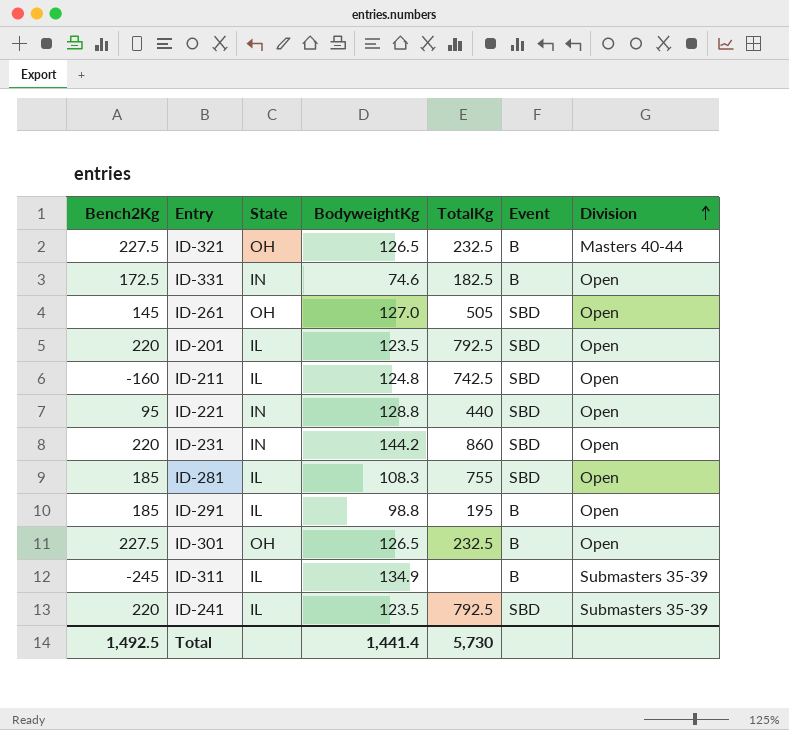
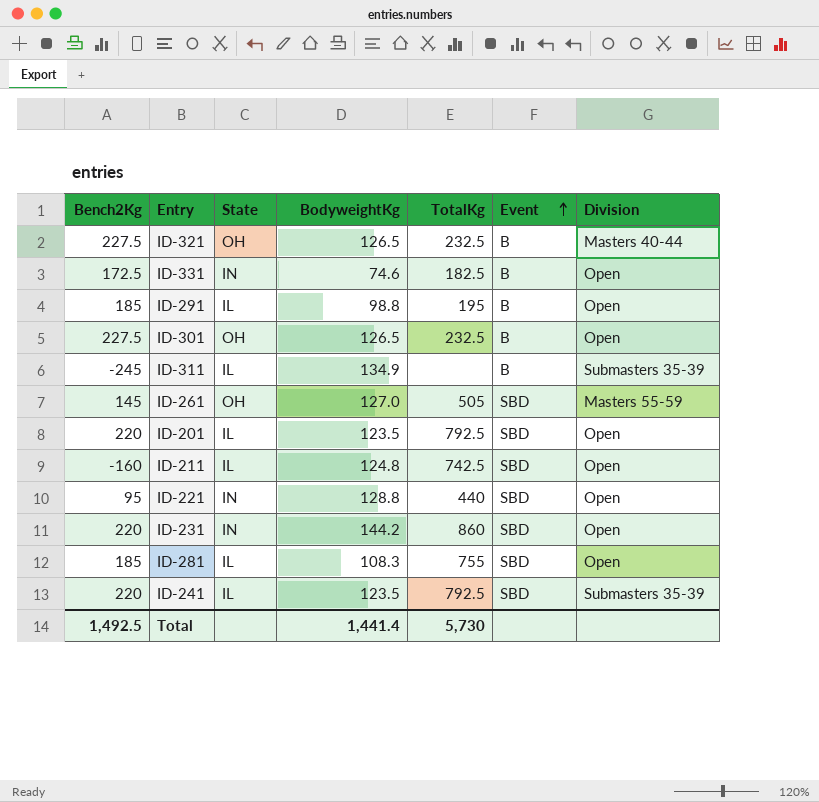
row order: Division ascending -> Event ascending
ID-261 | Division: Open -> Masters 55-59

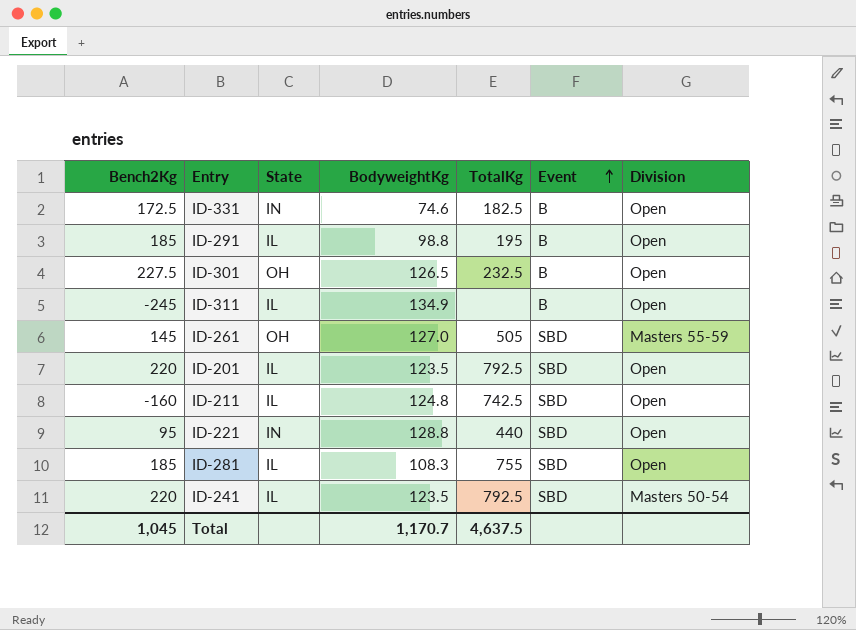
row ID-321: 227.5 | OH | 126.5 | 232.5 | B | Masters 40-44 -> none
row ID-231: 220 | IN | 144.2 | 860 | SBD | Open -> none
ID-311 | Division: Submasters 35-39 -> Open
ID-241 | Division: Submasters 35-39 -> Masters 50-54
Total | Bench2Kg: 1,492.5 -> 1,045
Total | BodyweightKg: 1,441.4 -> 1,170.7
Total | TotalKg: 5,730 -> 4,637.5

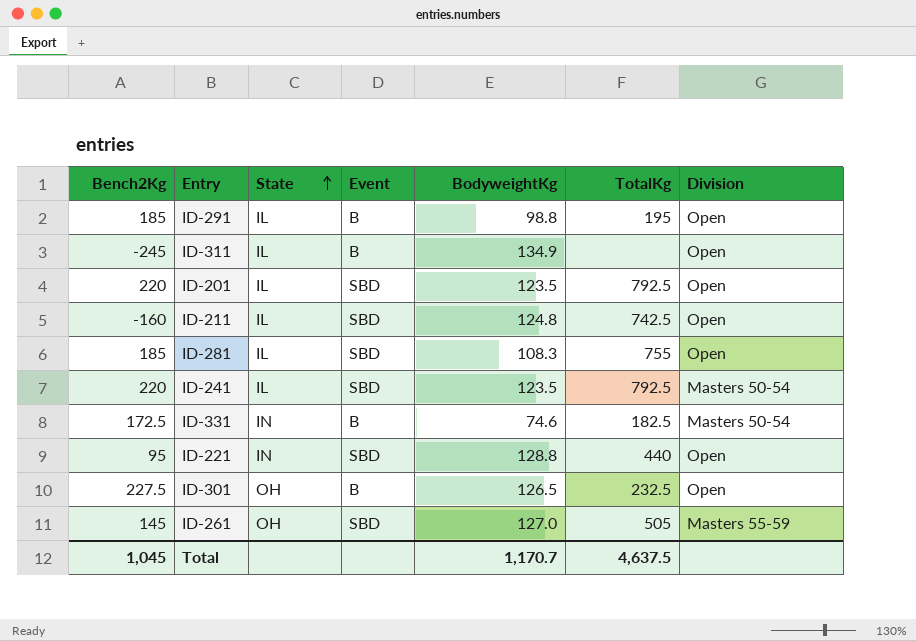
row order: Event ascending -> State ascending
column Event | position: 6 -> 4
ID-331 | Division: Open -> Masters 50-54

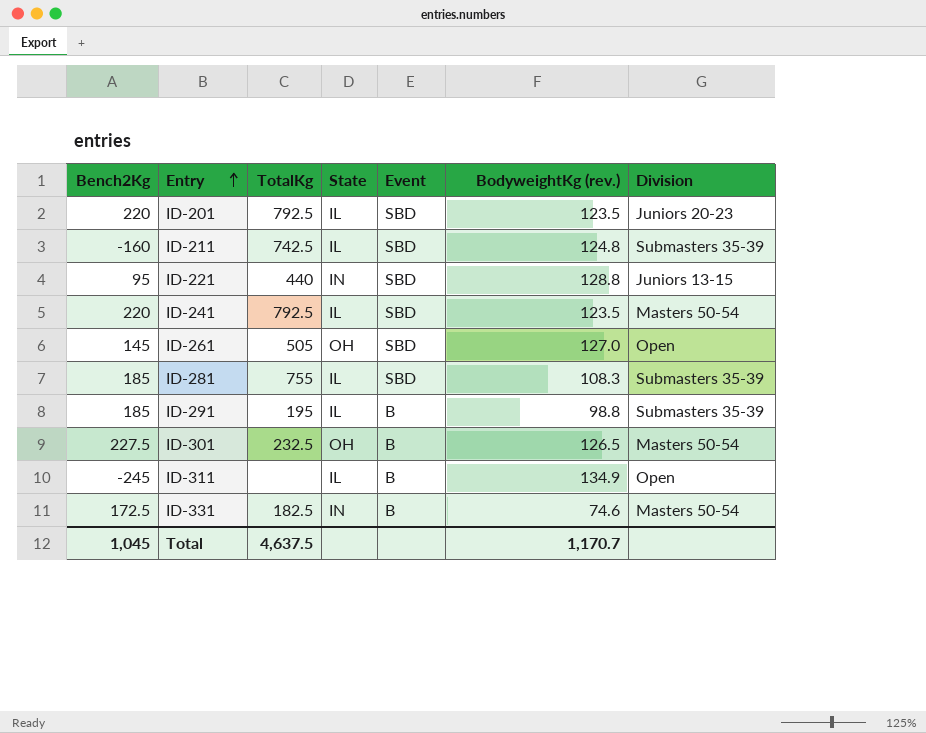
row order: State ascending -> Entry ascending
column TotalKg | position: 6 -> 3
column name: BodyweightKg -> BodyweightKg (rev.)
ID-201 | Division: Open -> Juniors 20-23
ID-211 | Division: Open -> Submasters 35-39
ID-221 | Division: Open -> Juniors 13-15
ID-261 | Division: Masters 55-59 -> Open
ID-281 | Division: Open -> Submasters 35-39
ID-291 | Division: Open -> Submasters 35-39
ID-301 | Division: Open -> Masters 50-54

